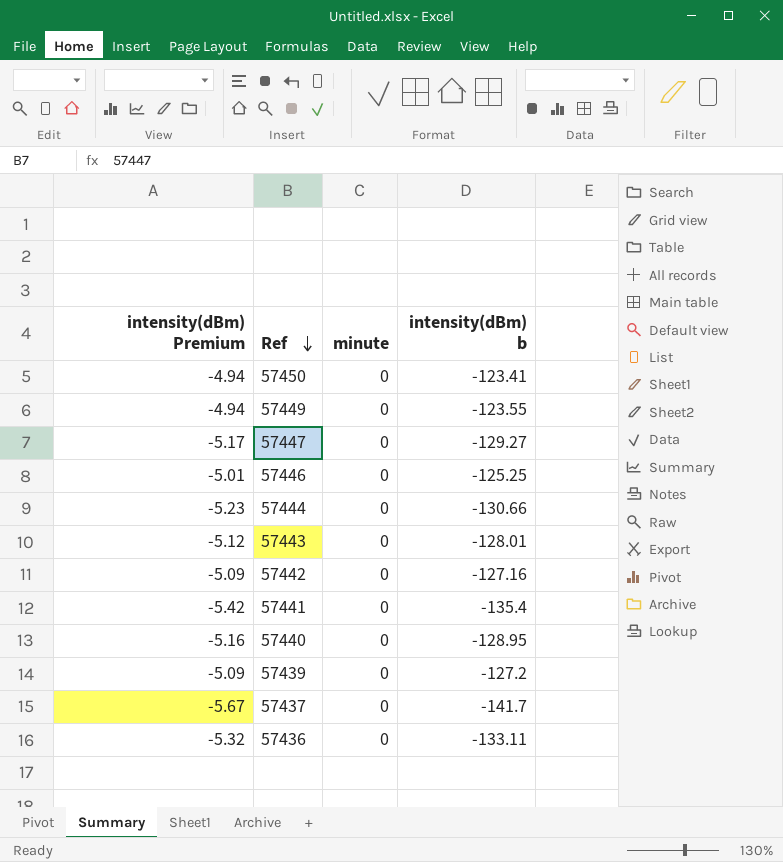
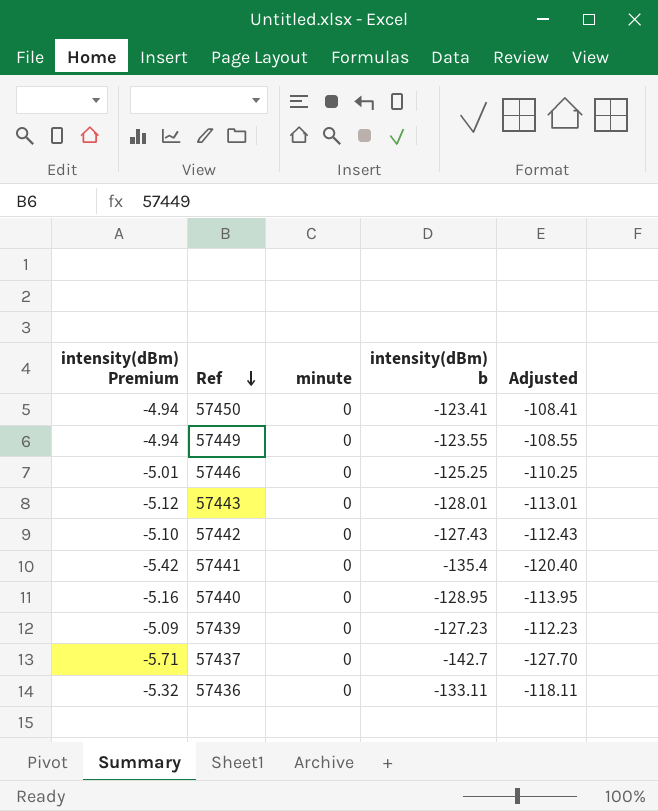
column Adjusted | formula: none -> [intensity(dBm) b] + 15
row 57447: -5.17 | 0 | -129.27 -> none
row 57444: -5.23 | 0 | -130.66 -> none
57442 | intensity(dBm) Premium: -5.09 -> -5.10
57442 | intensity(dBm) b: -127.16 -> -127.43
57439 | intensity(dBm) b: -127.2 -> -127.23
57437 | intensity(dBm) Premium: -5.67 -> -5.71
57437 | intensity(dBm) b: -141.7 -> -142.7

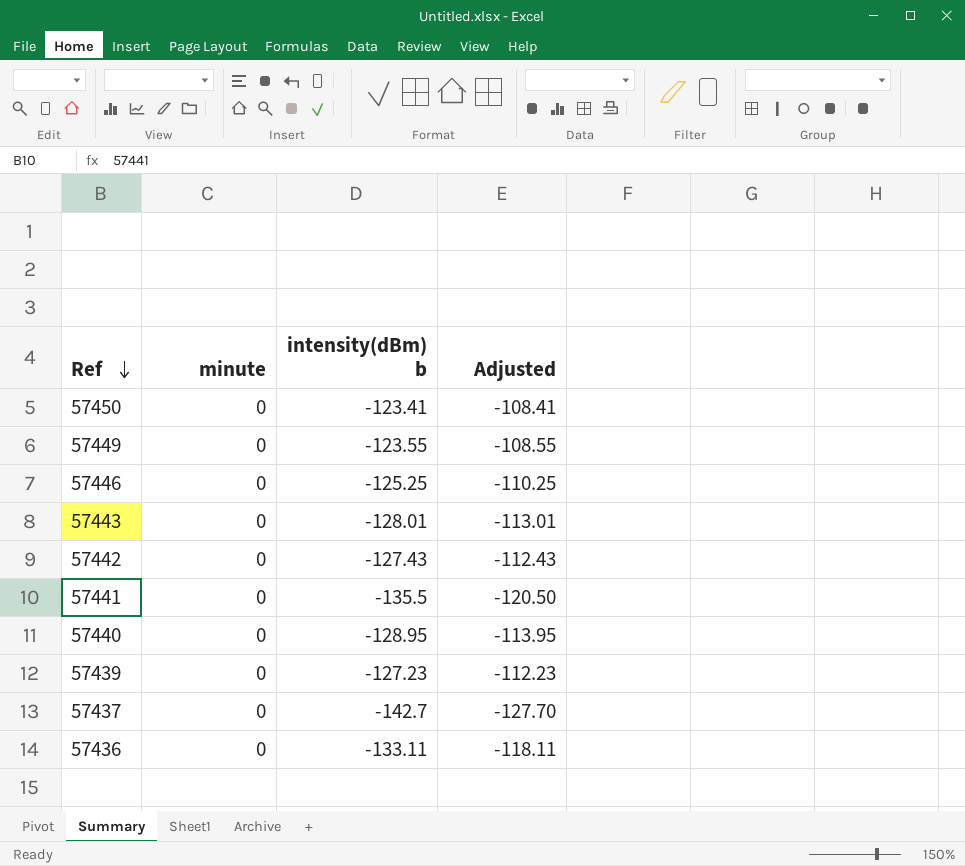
column intensity(dBm) Premium | formula: [intensity(dBm) b] * 0.04 -> none
57441 | intensity(dBm) b: -135.4 -> -135.5
57441 | Adjusted: -120.40 -> -120.50

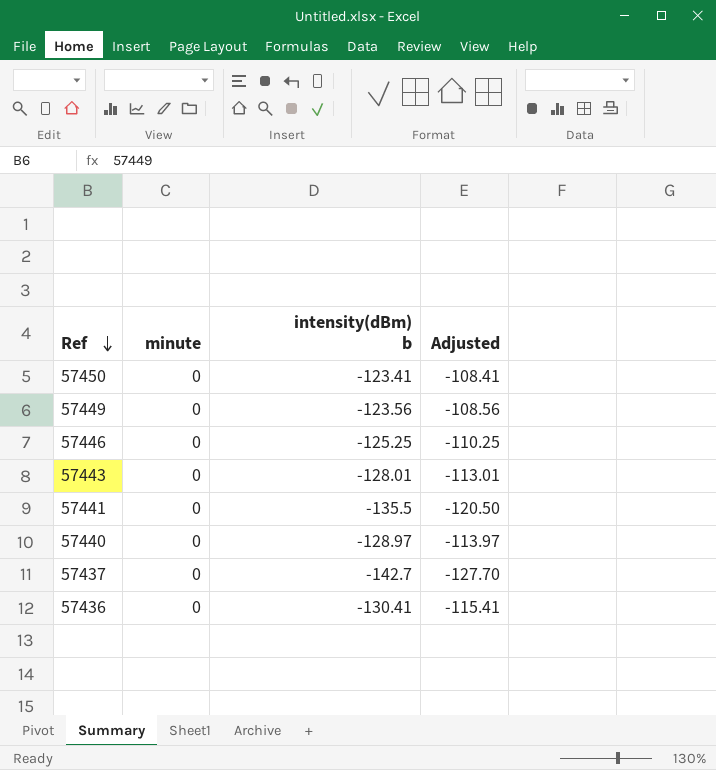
row 57442: 0 | -127.43 | -112.43 -> none
row 57439: 0 | -127.23 | -112.23 -> none
57449 | intensity(dBm) b: -123.55 -> -123.56
57449 | Adjusted: -108.55 -> -108.56
57440 | intensity(dBm) b: -128.95 -> -128.97
57440 | Adjusted: -113.95 -> -113.97
57436 | intensity(dBm) b: -133.11 -> -130.41
57436 | Adjusted: -118.11 -> -115.41

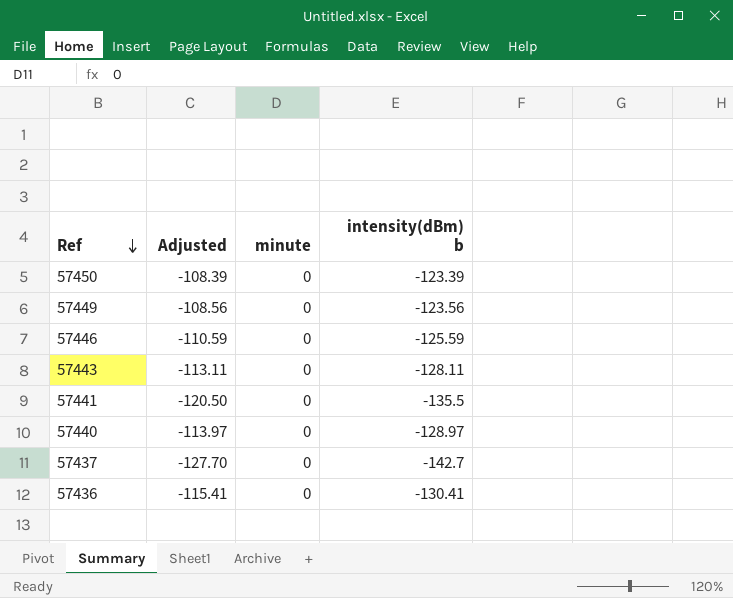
column Adjusted | position: 4 -> 2
57450 | Adjusted: -108.41 -> -108.39
57450 | intensity(dBm) b: -123.41 -> -123.39
57446 | Adjusted: -110.25 -> -110.59
57446 | intensity(dBm) b: -125.25 -> -125.59
57443 | Adjusted: -113.01 -> -113.11
57443 | intensity(dBm) b: -128.01 -> -128.11

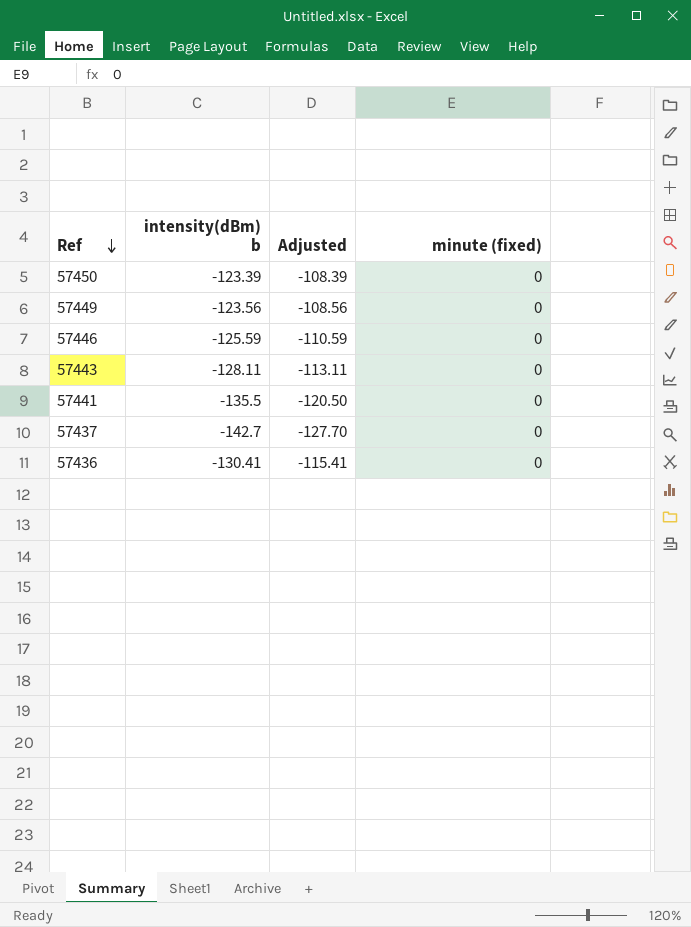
column intensity(dBm) b | position: 4 -> 2
column name: minute -> minute (fixed)
row 57440: -113.97 | 0 | -128.97 -> none

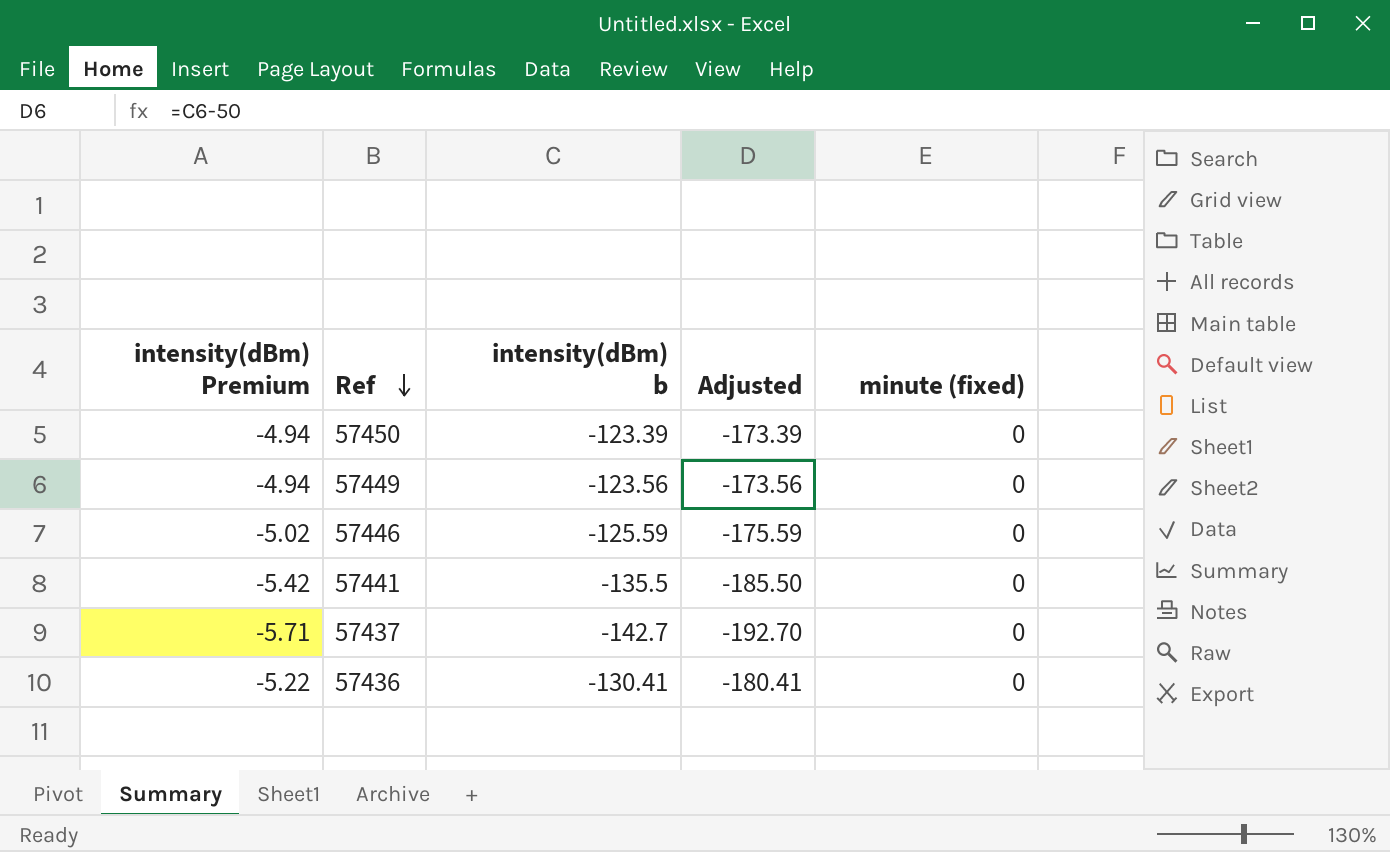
column intensity(dBm) Premium | formula: none -> [intensity(dBm) b] * 0.04
column Adjusted | formula: [intensity(dBm) b] + 15 -> [intensity(dBm) b] - 50
row 57443: -128.11 | -113.11 | 0 -> none

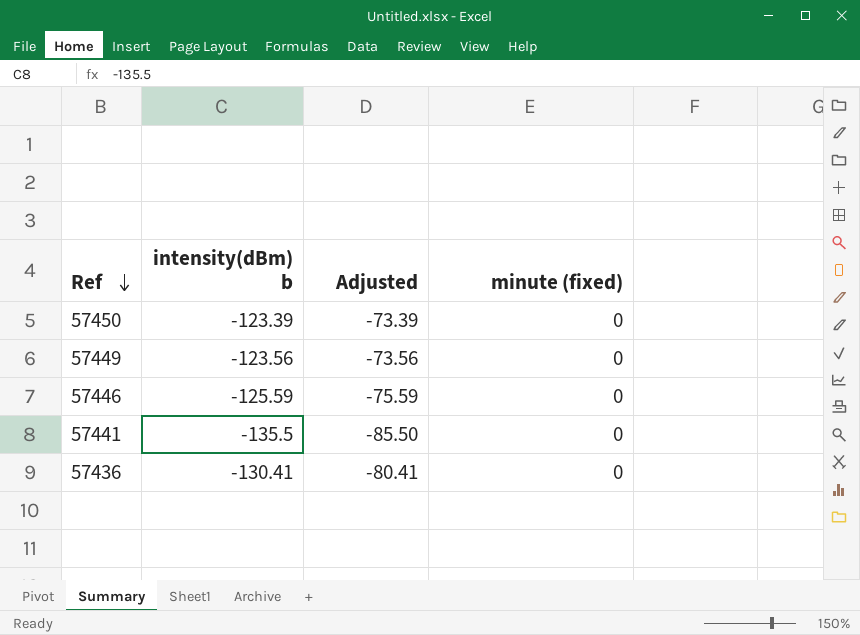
column intensity(dBm) Premium | formula: [intensity(dBm) b] * 0.04 -> none
column Adjusted | formula: [intensity(dBm) b] - 50 -> [intensity(dBm) b] + 50
row 57437: -5.71 | -142.7 | -192.70 | 0 -> none

